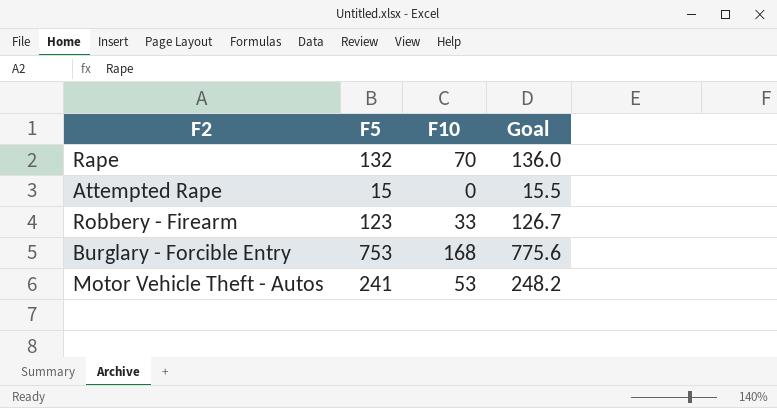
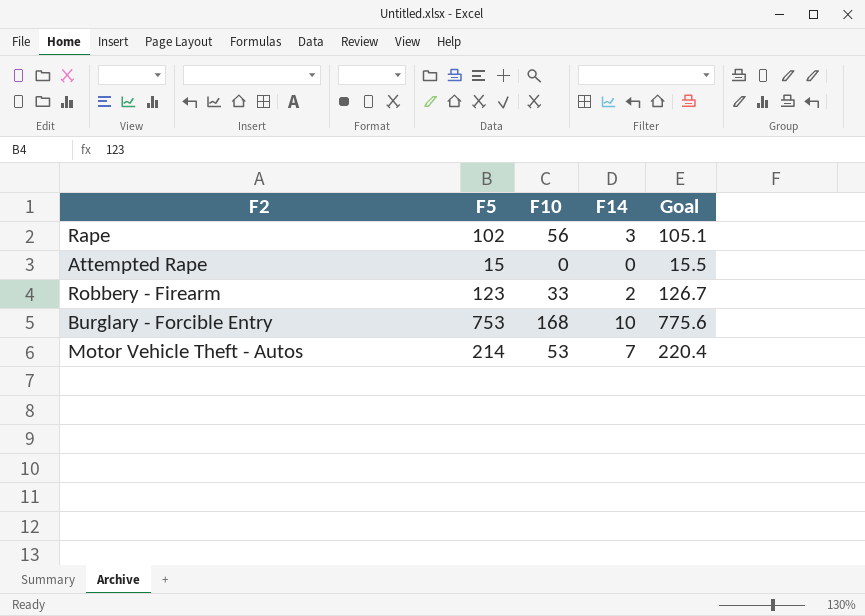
column F14 | position: none -> 4
Rape | F5: 132 -> 102
Rape | F10: 70 -> 56
Rape | Goal: 136.0 -> 105.1
Motor Vehicle Theft - Autos | F5: 241 -> 214
Motor Vehicle Theft - Autos | Goal: 248.2 -> 220.4

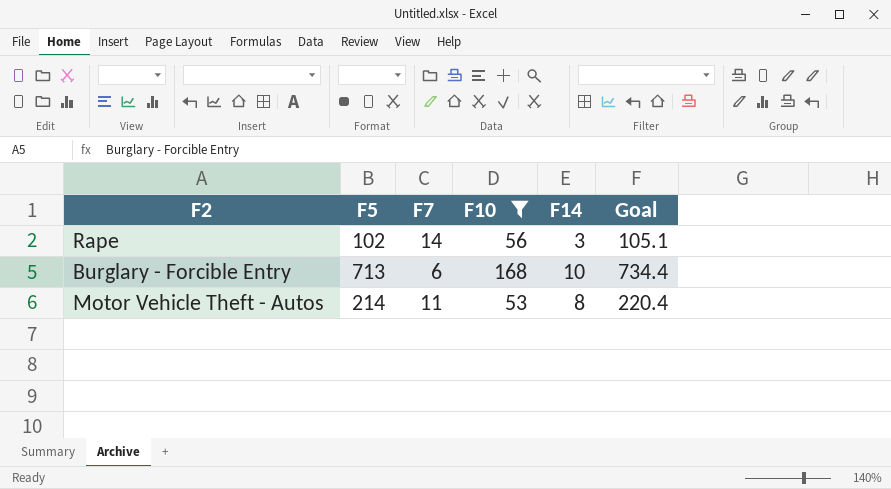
filter: none -> F10 >= 53
column F7 | position: none -> 3
Burglary - Forcible Entry | F5: 753 -> 713
Burglary - Forcible Entry | Goal: 775.6 -> 734.4
Motor Vehicle Theft - Autos | F14: 7 -> 8

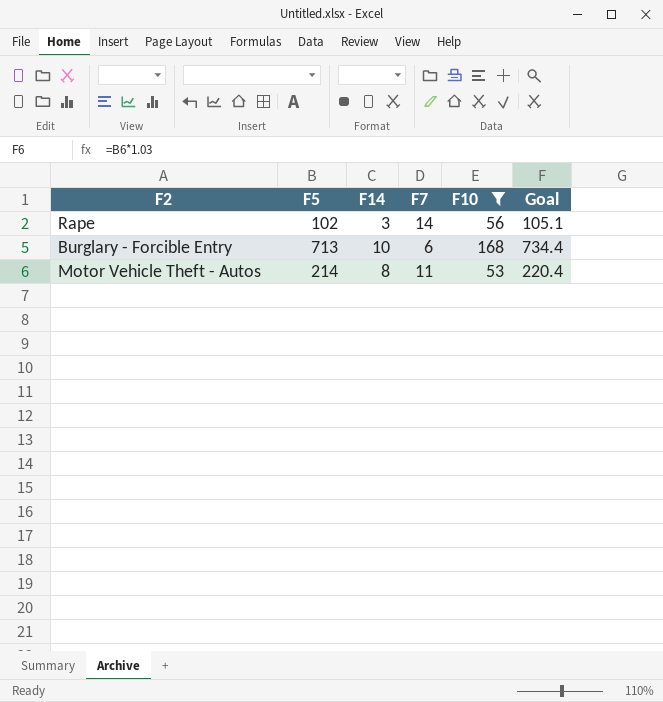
column F14 | position: 5 -> 3

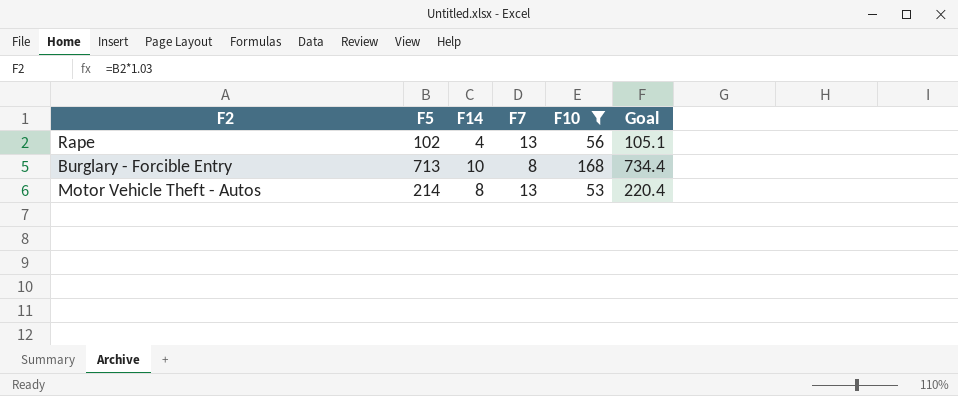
Rape | F14: 3 -> 4
Rape | F7: 14 -> 13
Burglary - Forcible Entry | F7: 6 -> 8
Motor Vehicle Theft - Autos | F7: 11 -> 13

